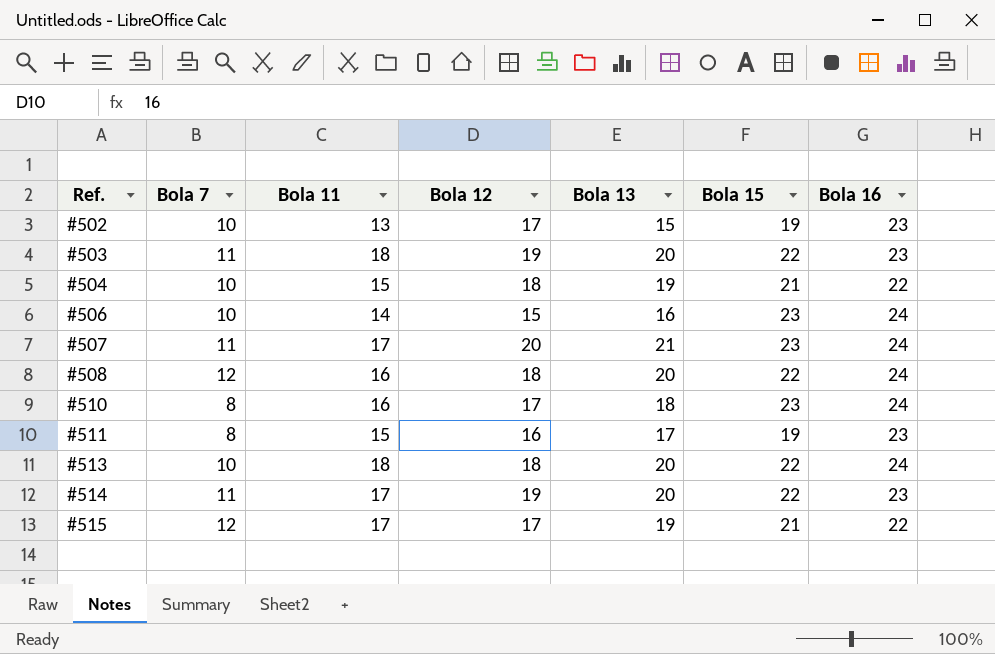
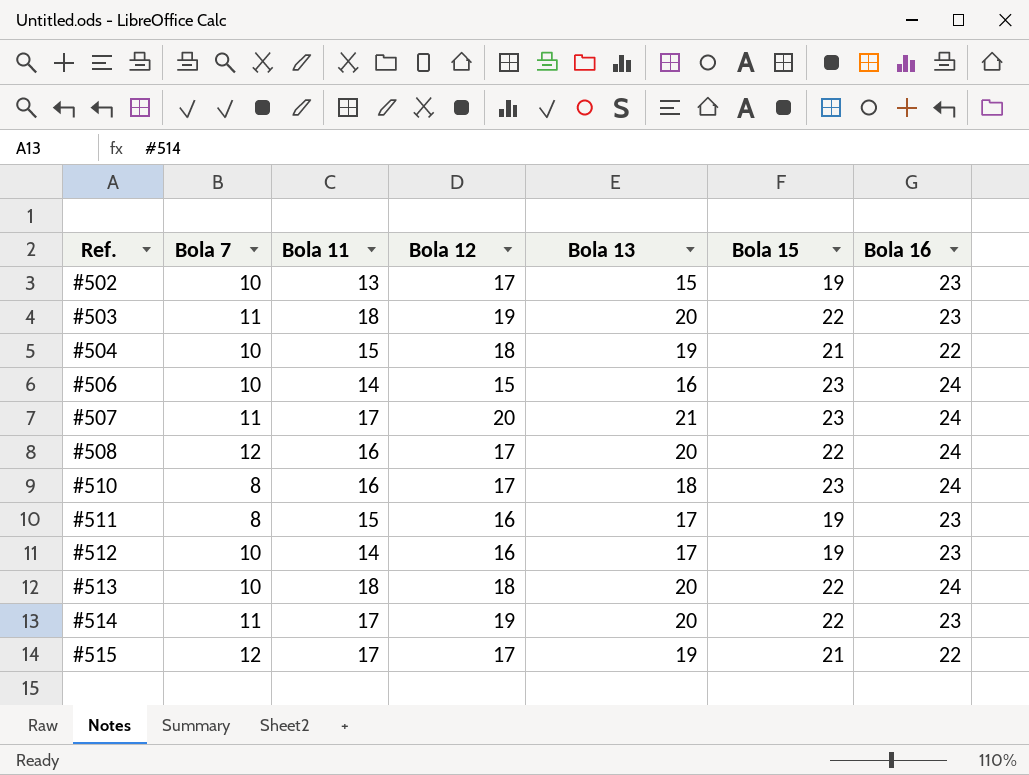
#508 | Bola 12: 18 -> 17
row #512: none -> 10 | 14 | 16 | 17 | 19 | 23

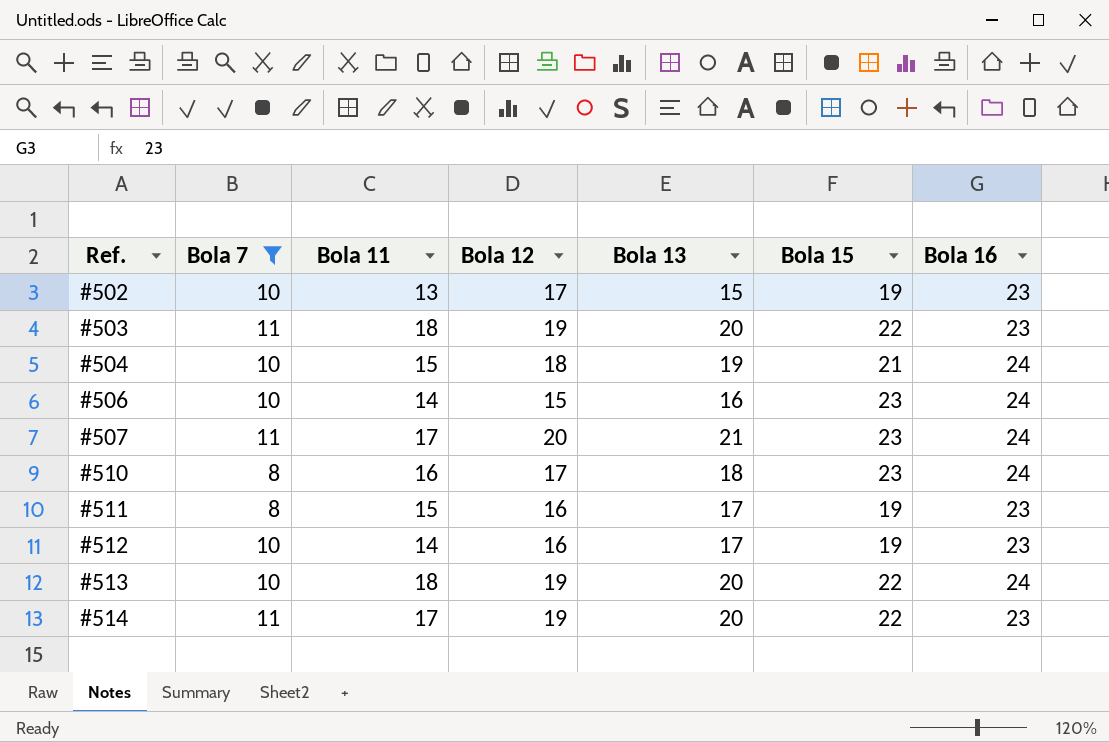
filter: none -> Bola 7 != 12
#504 | Bola 16: 22 -> 24
#513 | Bola 12: 18 -> 19

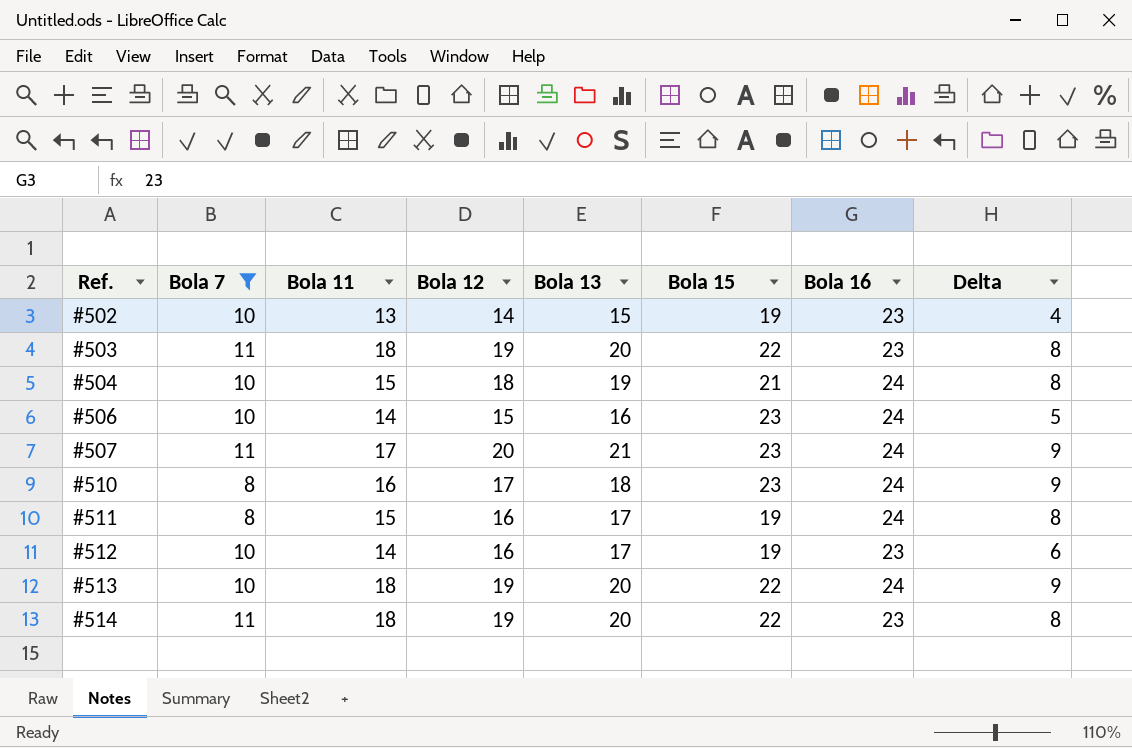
column Delta | formula: none -> [Bola 12] - [Bola 7]
#502 | Bola 12: 17 -> 14
#511 | Bola 16: 23 -> 24
#514 | Bola 11: 17 -> 18

